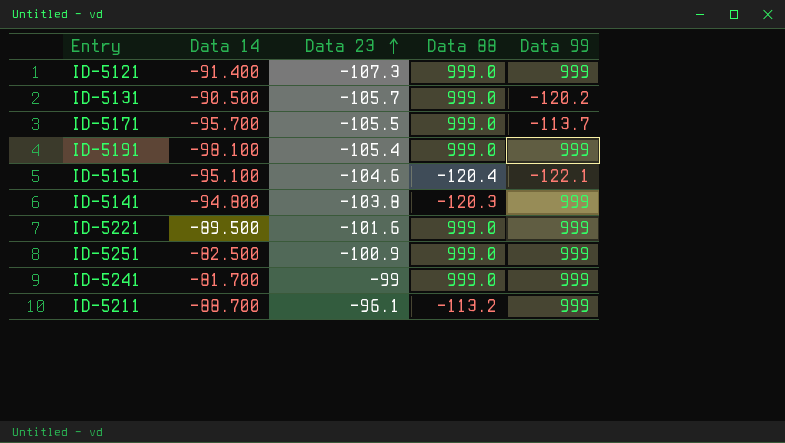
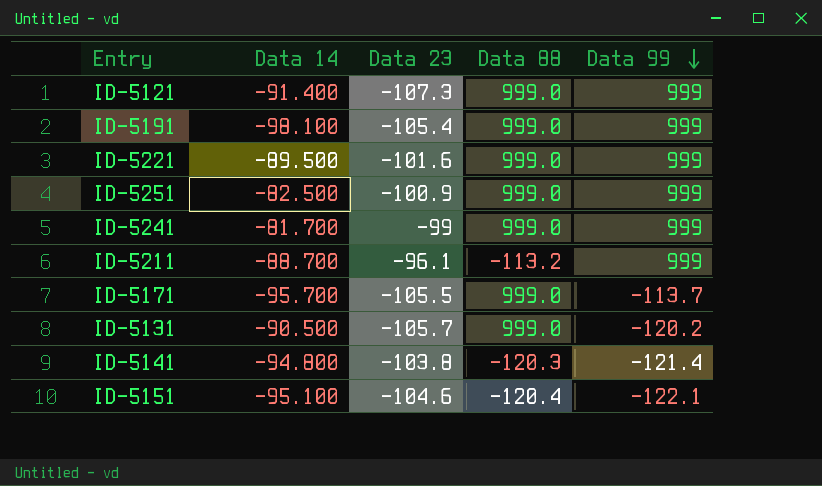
row order: Data 23 ascending -> Data 99 descending
ID-5141 | Data 99: 999 -> -121.4

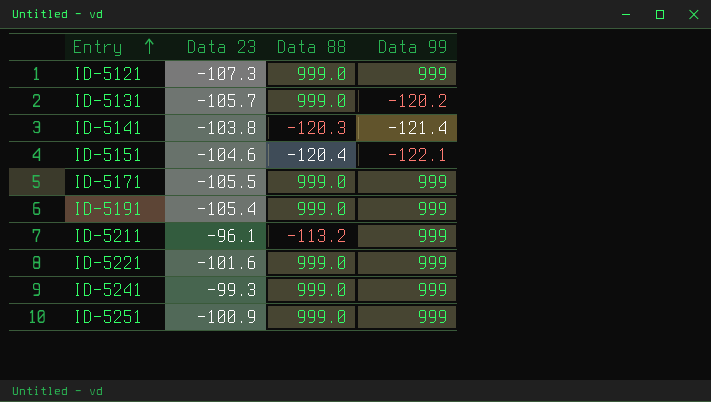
row order: Data 99 descending -> Entry ascending
column Data 14 | position: 2 -> none
ID-5171 | Data 99: -113.7 -> 999
ID-5241 | Data 23: -99 -> -99.3

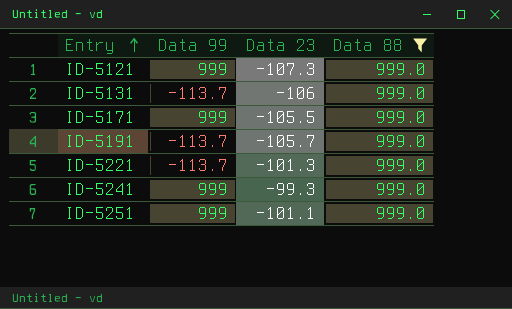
filter: none -> Data 88 = 999.0
column Data 99 | position: 4 -> 2
ID-5131 | Data 99: -120.2 -> -113.7
ID-5131 | Data 23: -105.7 -> -106
ID-5191 | Data 99: 999 -> -113.7
ID-5191 | Data 23: -105.4 -> -105.7
ID-5221 | Data 99: 999 -> -113.7
ID-5221 | Data 23: -101.6 -> -101.3
ID-5251 | Data 23: -100.9 -> -101.1

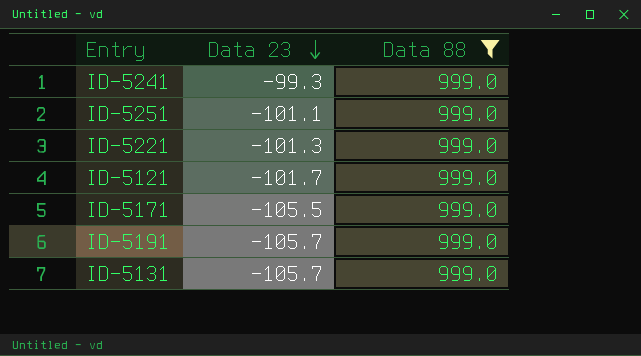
row order: Entry ascending -> Data 23 descending
column Data 99 | position: 2 -> none
ID-5121 | Data 23: -107.3 -> -101.7
ID-5131 | Data 23: -106 -> -105.7

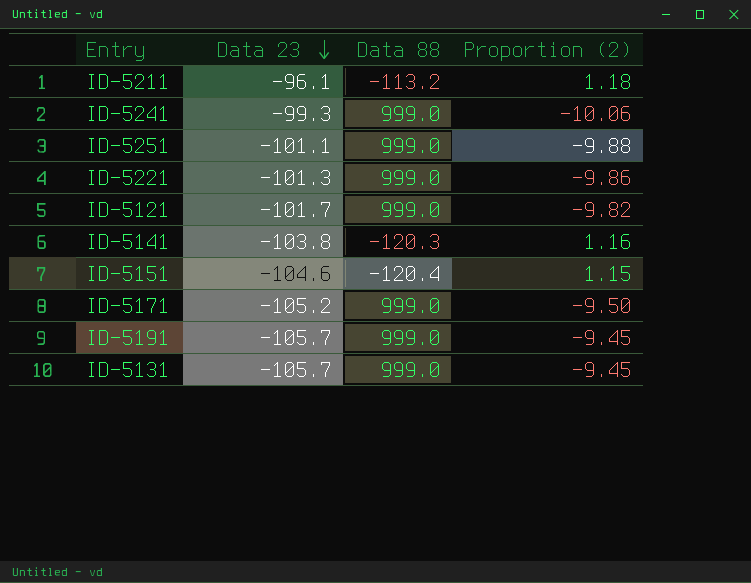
filter: Data 88 = 999.0 -> none
column Proportion (2) | formula: none -> [Data 88] / [Data 23]
ID-5171 | Data 23: -105.5 -> -105.2

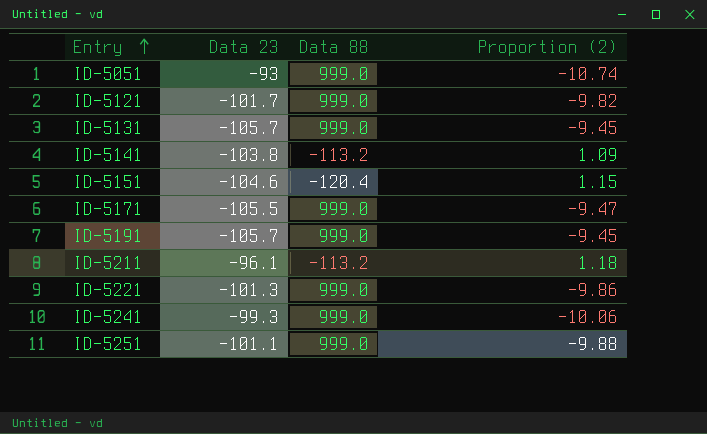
row order: Data 23 descending -> Entry ascending
row ID-5051: none -> -93 | 999.0 | -10.74
ID-5141 | Data 88: -120.3 -> -113.2
ID-5141 | Proportion (2): 1.16 -> 1.09
ID-5171 | Data 23: -105.2 -> -105.5
ID-5171 | Proportion (2): -9.50 -> -9.47

